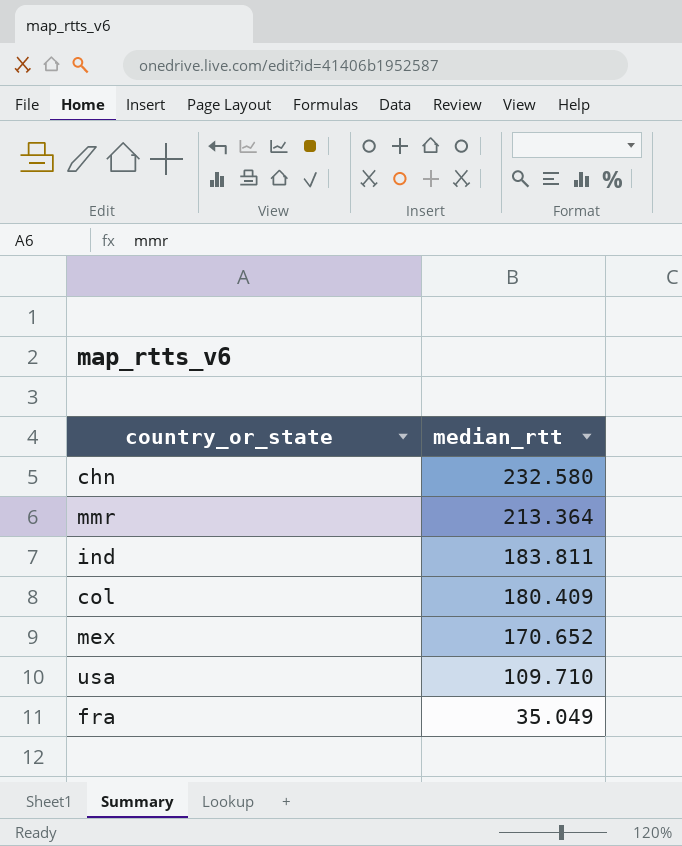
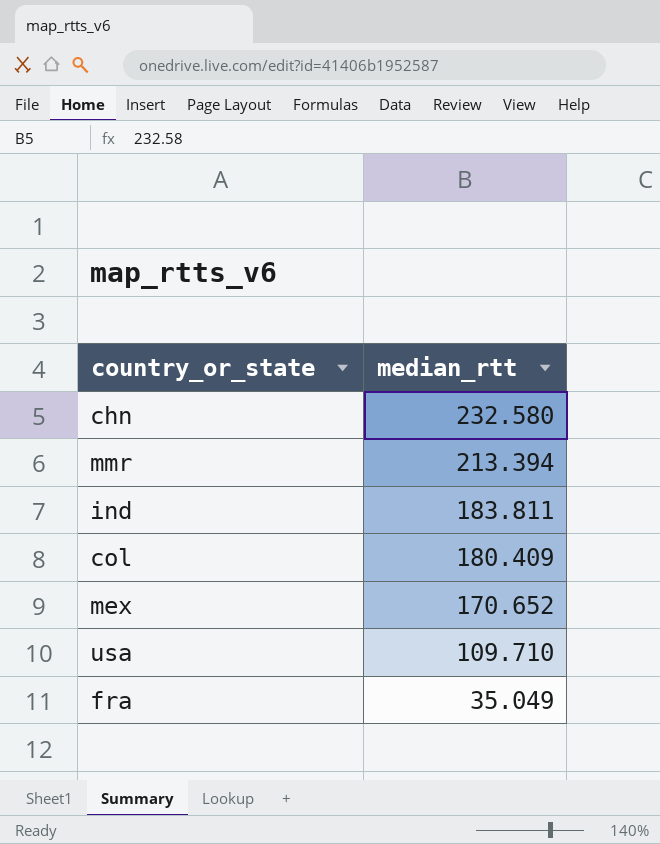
mmr | median_rtt: 213.364 -> 213.394

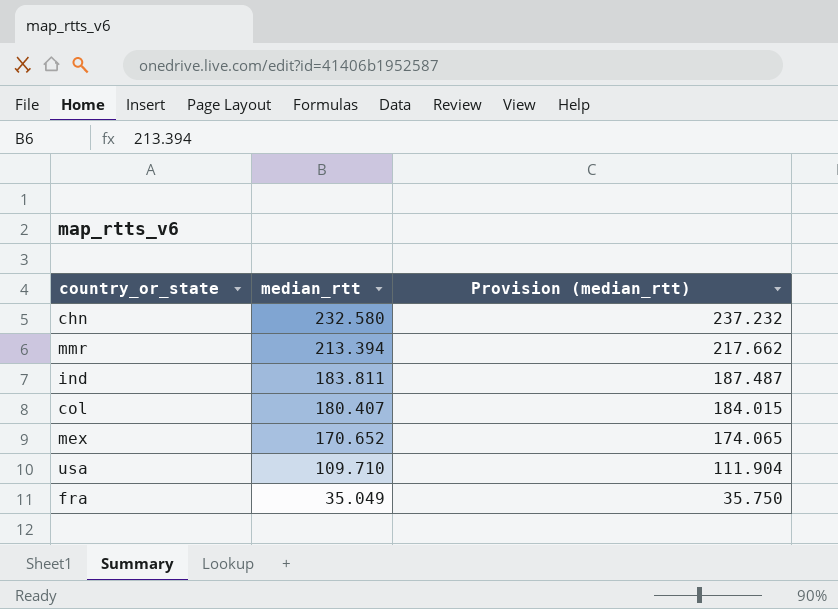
column Provision (median_rtt) | formula: none -> [median_rtt] * 1.02
col | median_rtt: 180.409 -> 180.407

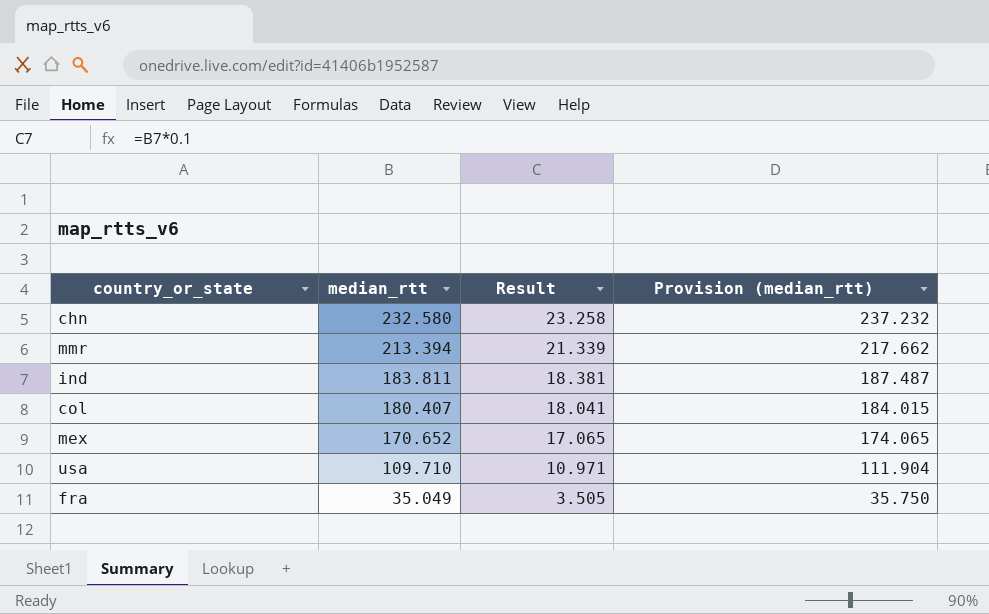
column Result | formula: none -> [median_rtt] * 0.1

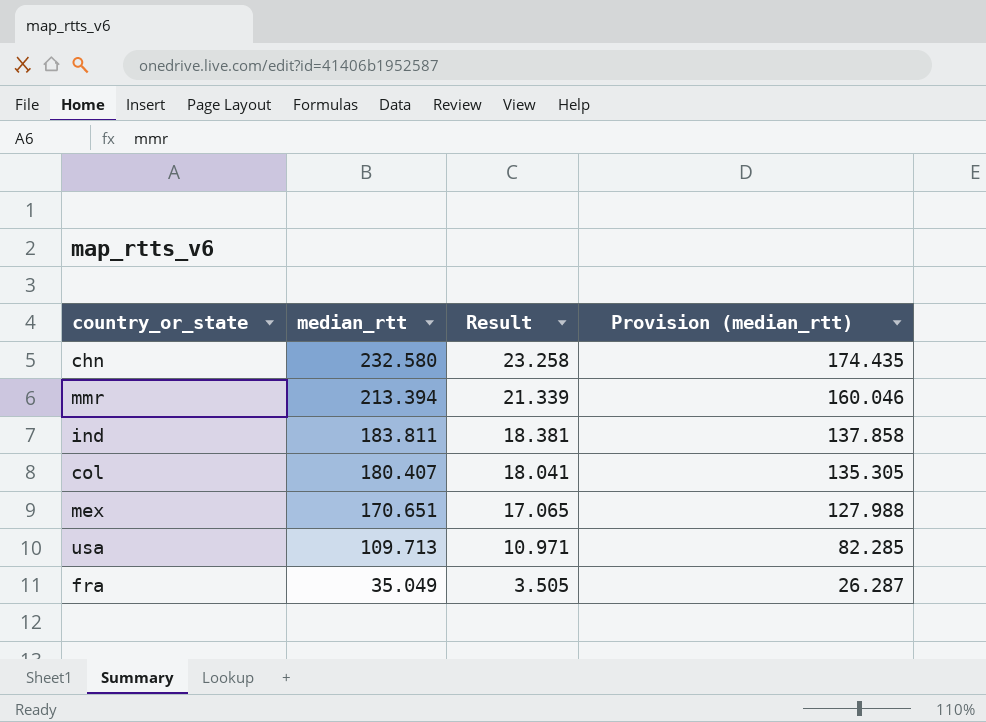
column Provision (median_rtt) | formula: [median_rtt] * 1.02 -> [median_rtt] * 0.75
mex | median_rtt: 170.652 -> 170.651
usa | median_rtt: 109.710 -> 109.713

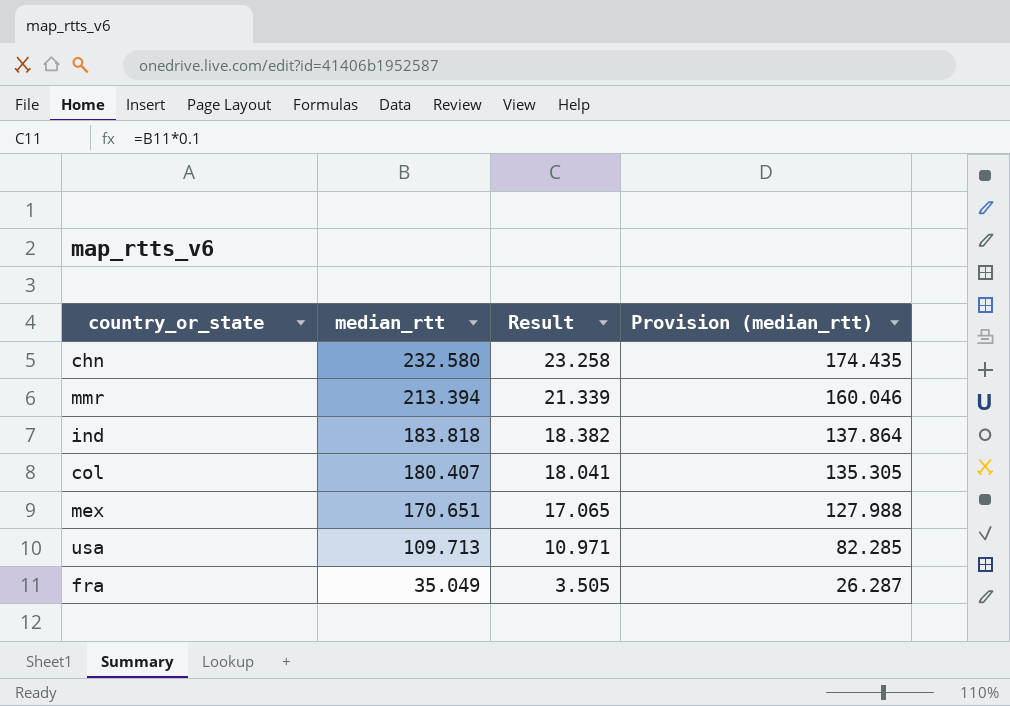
ind | median_rtt: 183.811 -> 183.818
ind | Result: 18.381 -> 18.382
ind | Provision (median_rtt): 137.858 -> 137.864

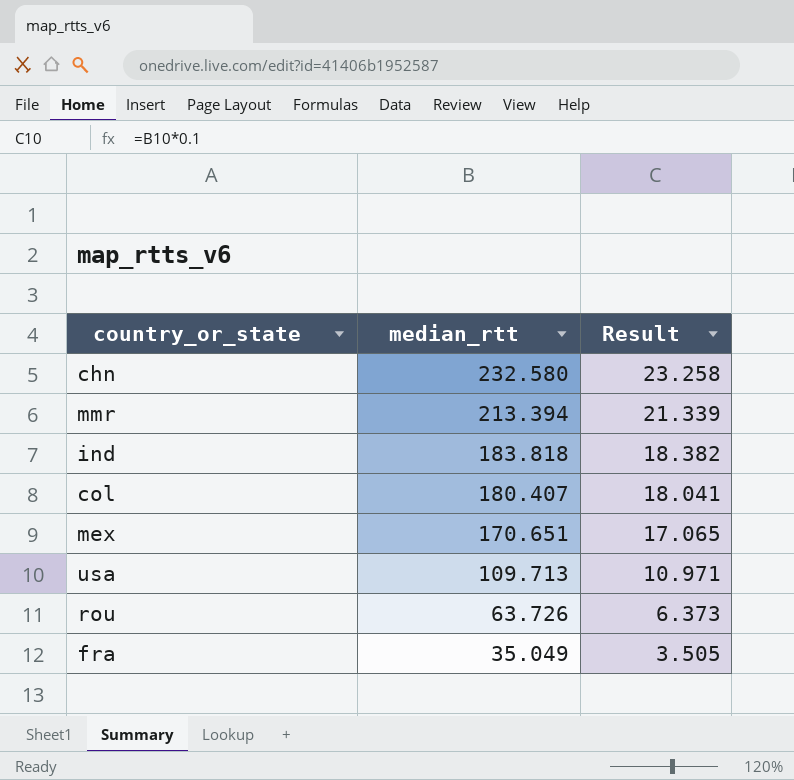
column Provision (median_rtt) | formula: [median_rtt] * 0.75 -> none
row rou: none -> 63.726 | 6.373

